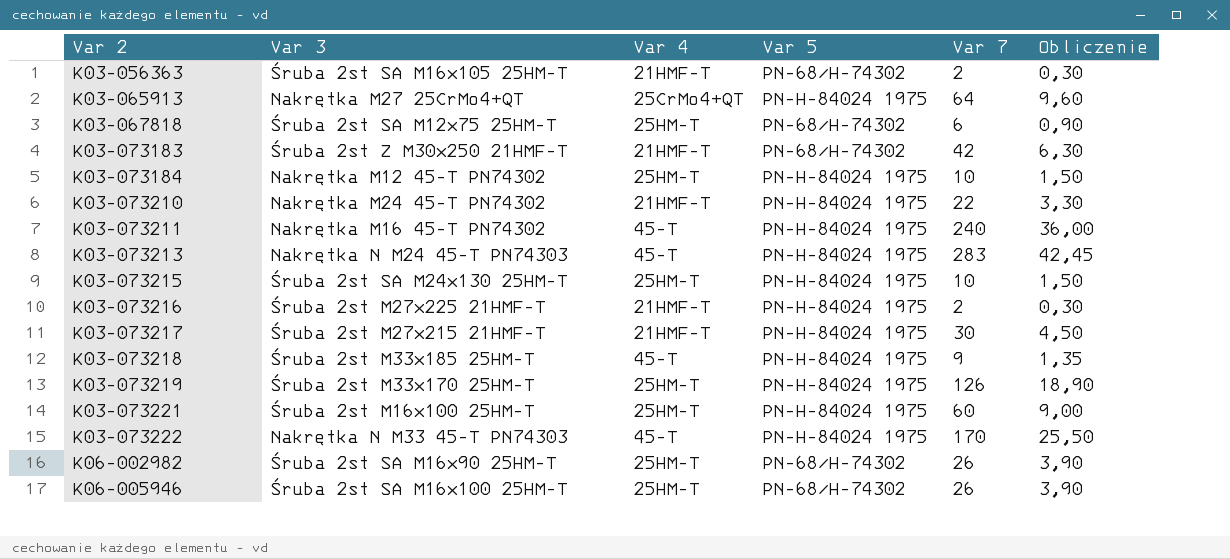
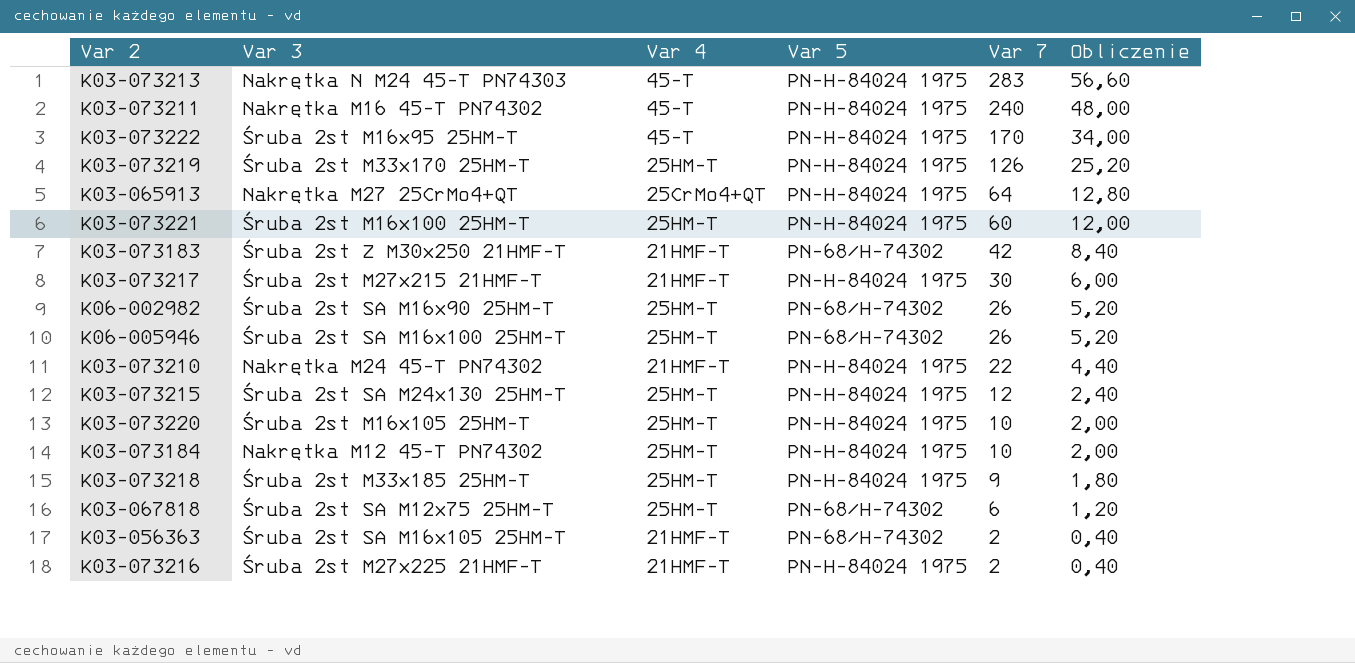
row order: Var 2 ascending -> Var 7 descending
column Obliczenie | formula: [Var 7] * 0,15 -> [Var 7] * 0,2
K03-073222 | Var 3: Nakrętka N M33 45-T PN74303 -> Śruba 2st M16x95 25HM-T
K03-073215 | Var 7: 10 -> 12
row K03-073220: none -> Śruba 2st M16x105 25HM-T | 25HM-T | PN-H-84024 1975 | 10 | 2,00
K03-073218 | Var 4: 45-T -> 25HM-T

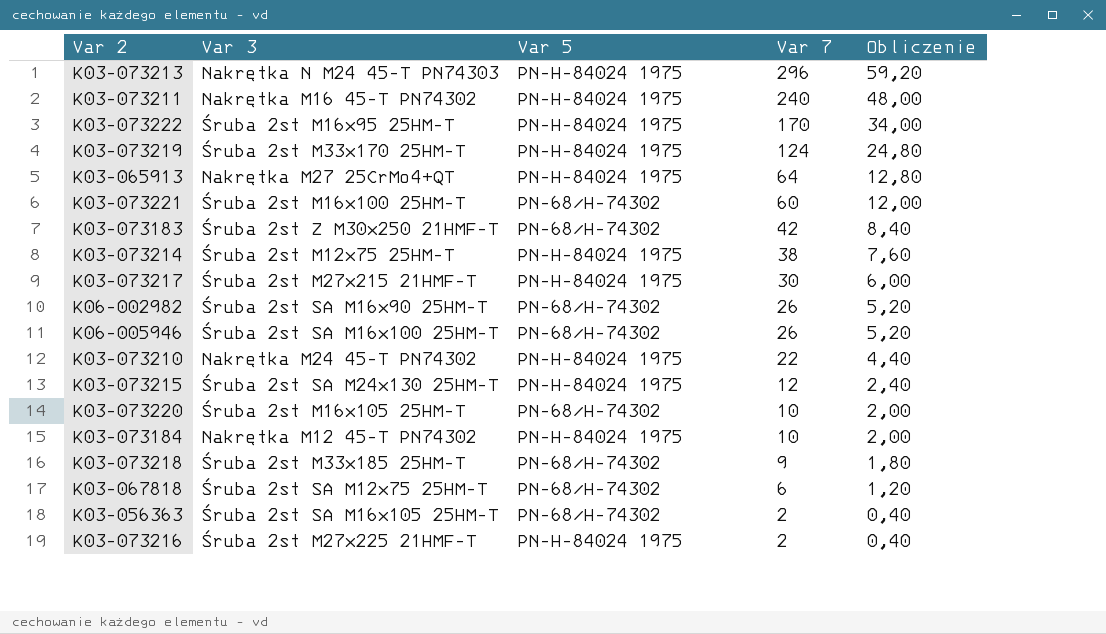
column Var 4 | position: 3 -> none
K03-073213 | Var 7: 283 -> 296
K03-073213 | Obliczenie: 56,60 -> 59,20
K03-073219 | Var 7: 126 -> 124
K03-073219 | Obliczenie: 25,20 -> 24,80
K03-073221 | Var 5: PN-H-84024 1975 -> PN-68/H-74302
row K03-073214: none -> Śruba 2st M12x75 25HM-T | PN-H-84024 1975 | 38 | 7,60
K03-073220 | Var 5: PN-H-84024 1975 -> PN-68/H-74302
K03-073218 | Var 5: PN-H-84024 1975 -> PN-68/H-74302

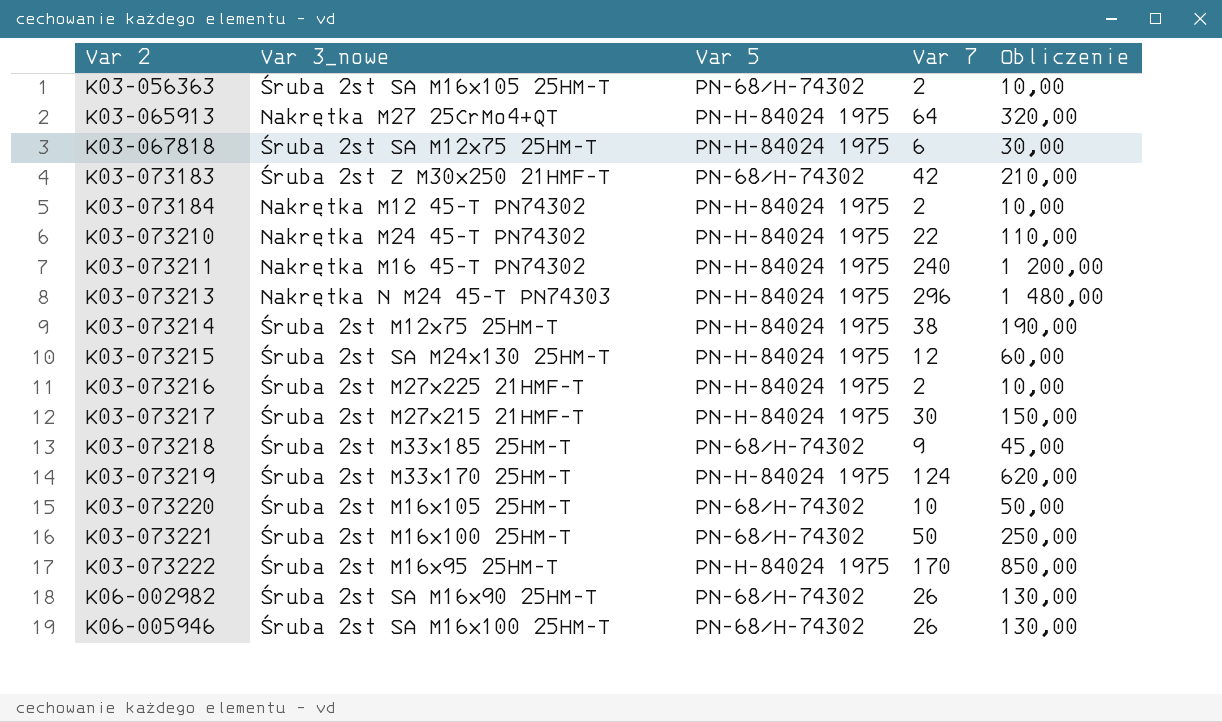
row order: Var 7 descending -> Var 2 ascending
column name: Var 3 -> Var 3_nowe
column Obliczenie | formula: [Var 7] * 0,2 -> [Var 7] * 5
K03-067818 | Var 5: PN-68/H-74302 -> PN-H-84024 1975
K03-073184 | Var 7: 10 -> 2
K03-073221 | Var 7: 60 -> 50

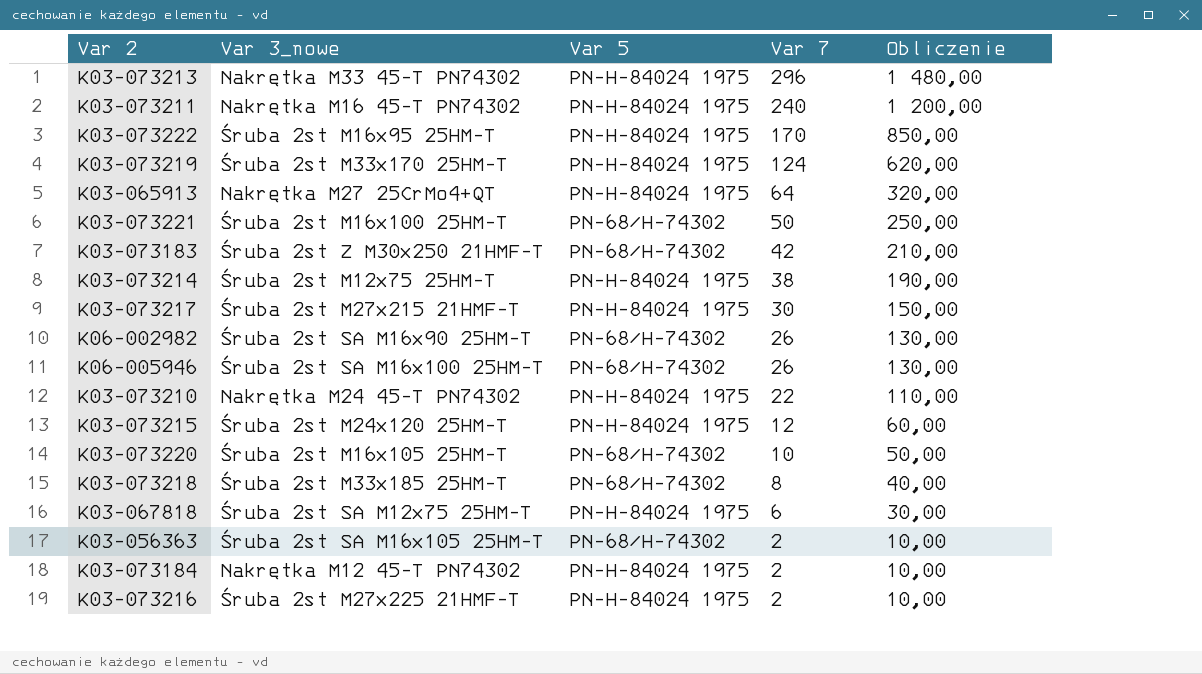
row order: Var 2 ascending -> Var 7 descending
K03-073213 | Var 3_nowe: Nakrętka N M24 45-T PN74303 -> Nakrętka M33 45-T PN74302
K03-073215 | Var 3_nowe: Śruba 2st SA M24x130 25HM-T -> Śruba 2st M24x120 25HM-T
K03-073218 | Var 7: 9 -> 8
K03-073218 | Obliczenie: 45,00 -> 40,00

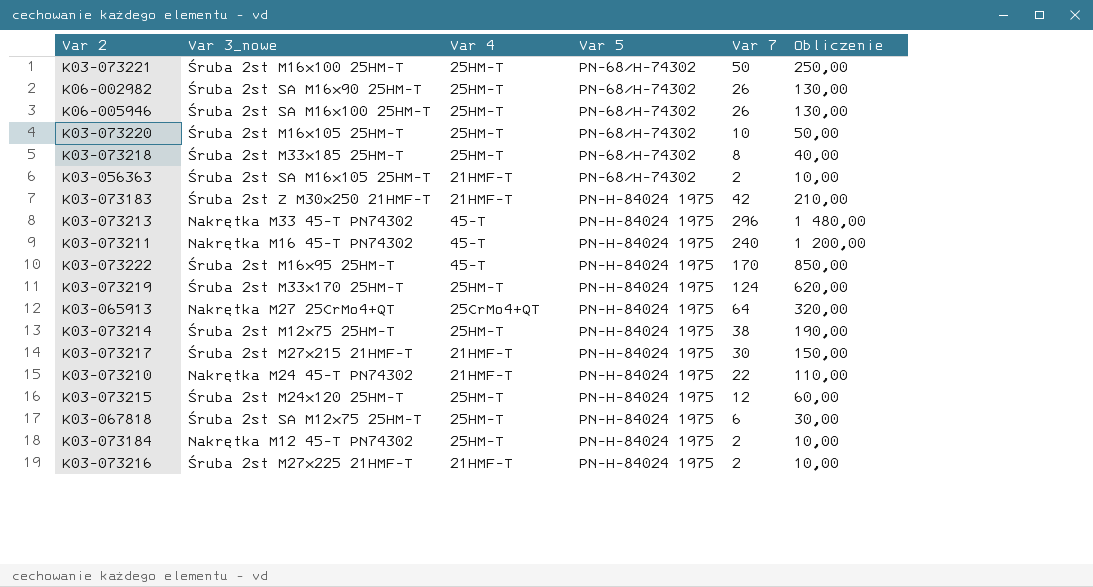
row order: Var 7 descending -> Var 5 ascending
column Var 4 | position: none -> 3
K03-073183 | Var 5: PN-68/H-74302 -> PN-H-84024 1975

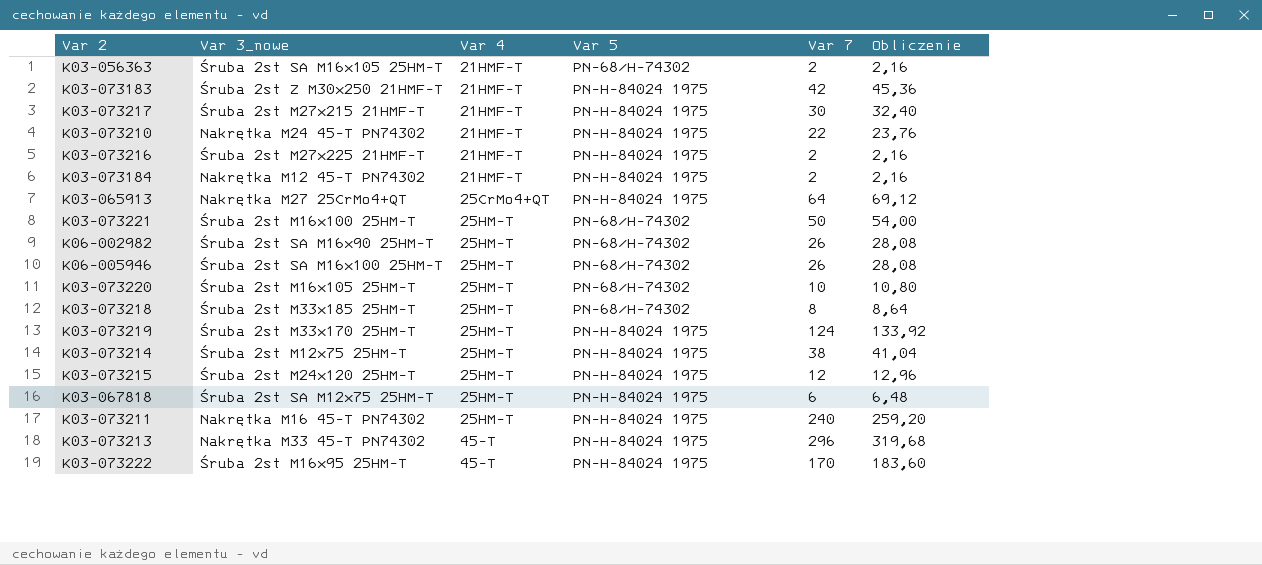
row order: Var 5 ascending -> Var 4 ascending
column Obliczenie | formula: [Var 7] * 5 -> [Var 7] * 1,08
K03-073184 | Var 4: 25HM-T -> 21HMF-T
K03-073211 | Var 4: 45-T -> 25HM-T

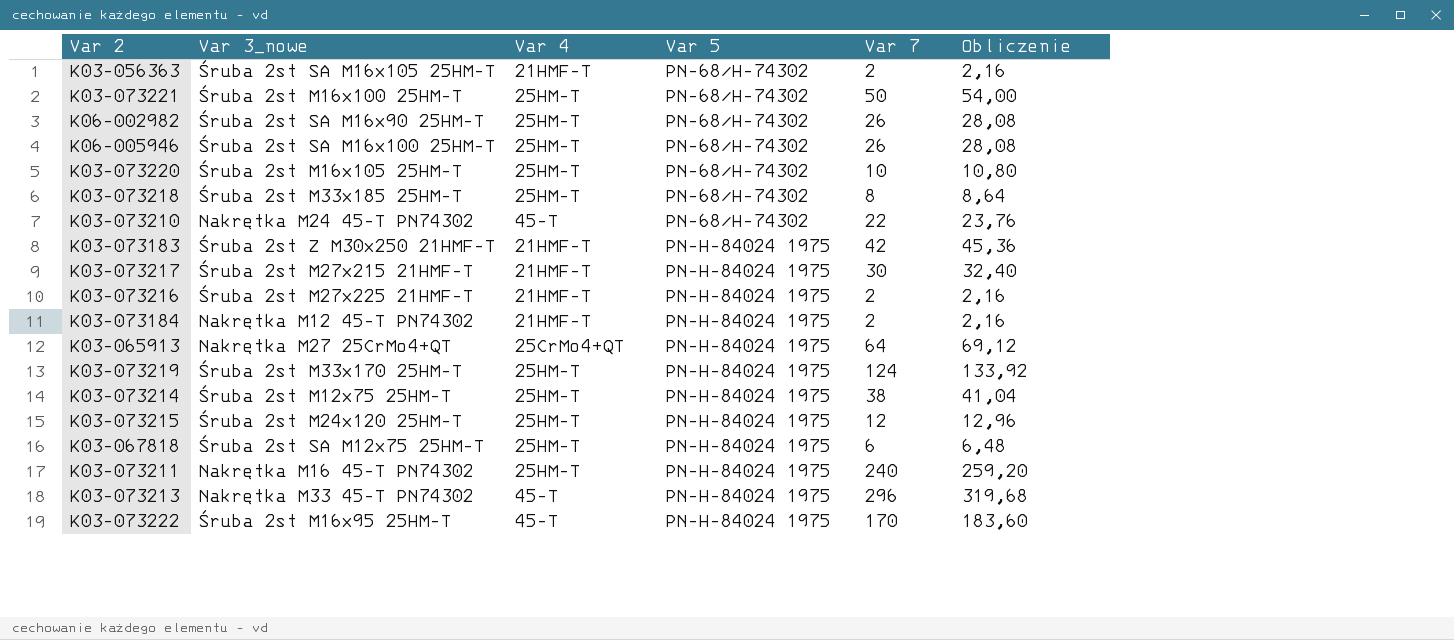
row order: Var 4 ascending -> Var 5 ascending
K03-073210 | Var 4: 21HMF-T -> 45-T
K03-073210 | Var 5: PN-H-84024 1975 -> PN-68/H-74302

